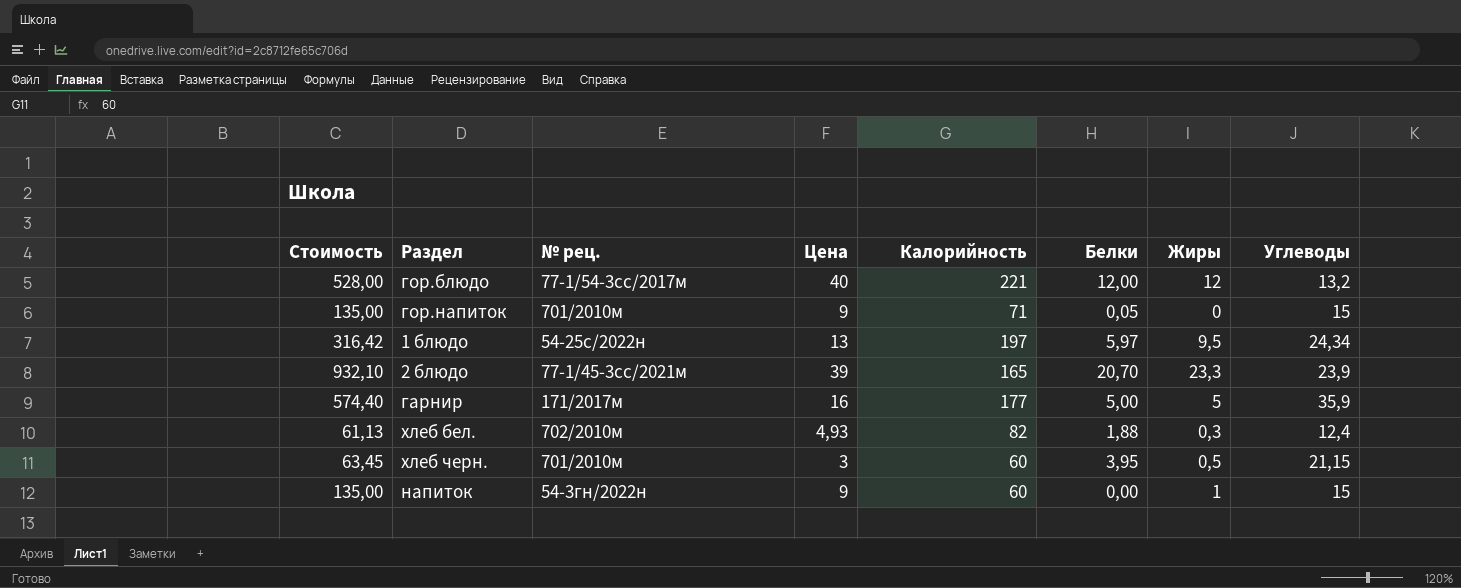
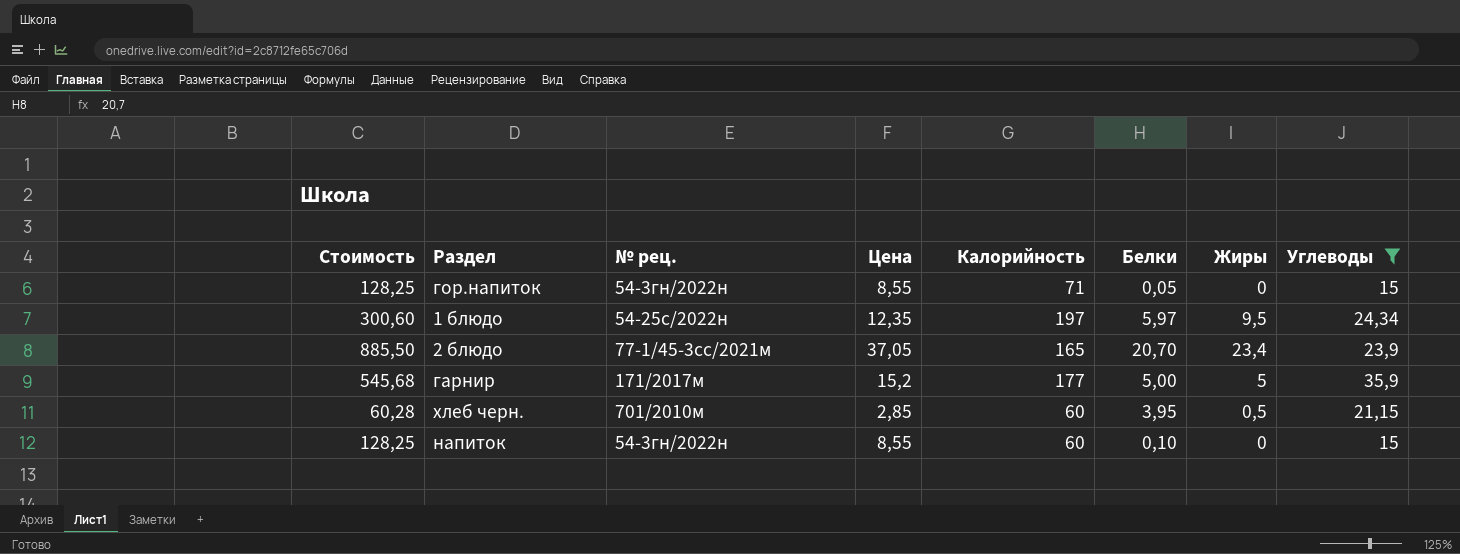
filter: none -> Углеводы >= 15
гор.напиток | Стоимость: 135,00 -> 128,25
гор.напиток | № рец.: 701/2010м -> 54-3гн/2022н
гор.напиток | Цена: 9 -> 8,55
1 блюдо | Стоимость: 316,42 -> 300,60
1 блюдо | Цена: 13 -> 12,35
2 блюдо | Стоимость: 932,10 -> 885,50
2 блюдо | Цена: 39 -> 37,05
2 блюдо | Жиры: 23,3 -> 23,4
гарнир | Стоимость: 574,40 -> 545,68
гарнир | Цена: 16 -> 15,2
хлеб черн. | Стоимость: 63,45 -> 60,28
хлеб черн. | Цена: 3 -> 2,85
напиток | Стоимость: 135,00 -> 128,25
напиток | Цена: 9 -> 8,55
напиток | Белки: 0,00 -> 0,10
напиток | Жиры: 1 -> 0

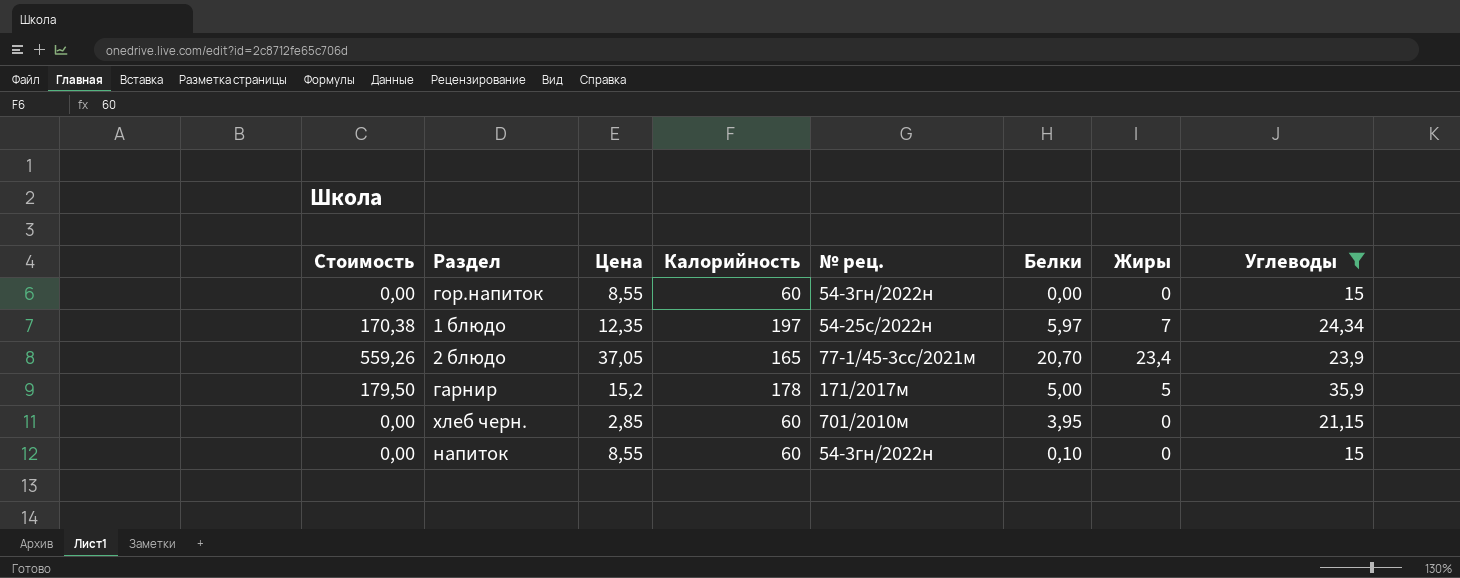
column Стоимость | formula: [Цена] * [Углеводы] -> [Жиры] * [Углеводы]
column № рец. | position: 3 -> 5
гор.напиток | Калорийность: 71 -> 60
гор.напиток | Белки: 0,05 -> 0,00
1 блюдо | Жиры: 9,5 -> 7
гарнир | Калорийность: 177 -> 178
хлеб черн. | Жиры: 0,5 -> 0

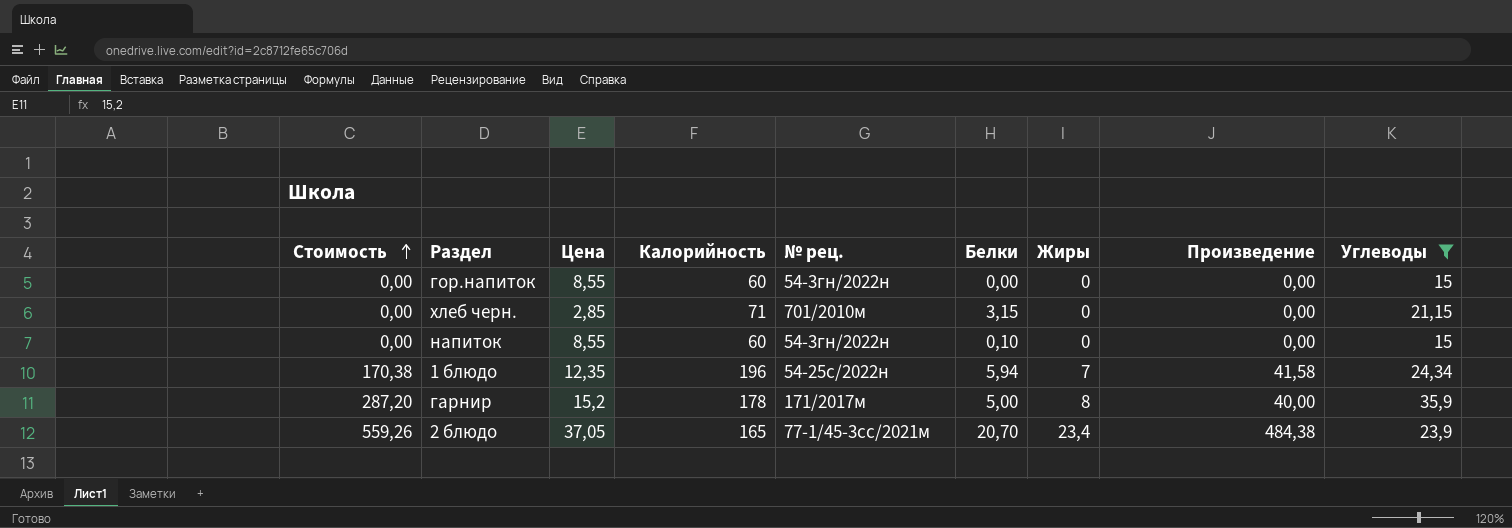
row order: none -> Стоимость ascending
column Произведение | formula: none -> [Белки] * [Жиры]
хлеб черн. | Калорийность: 60 -> 71
хлеб черн. | Белки: 3,95 -> 3,15
1 блюдо | Калорийность: 197 -> 196
1 блюдо | Белки: 5,97 -> 5,94
гарнир | Стоимость: 179,50 -> 287,20
гарнир | Жиры: 5 -> 8

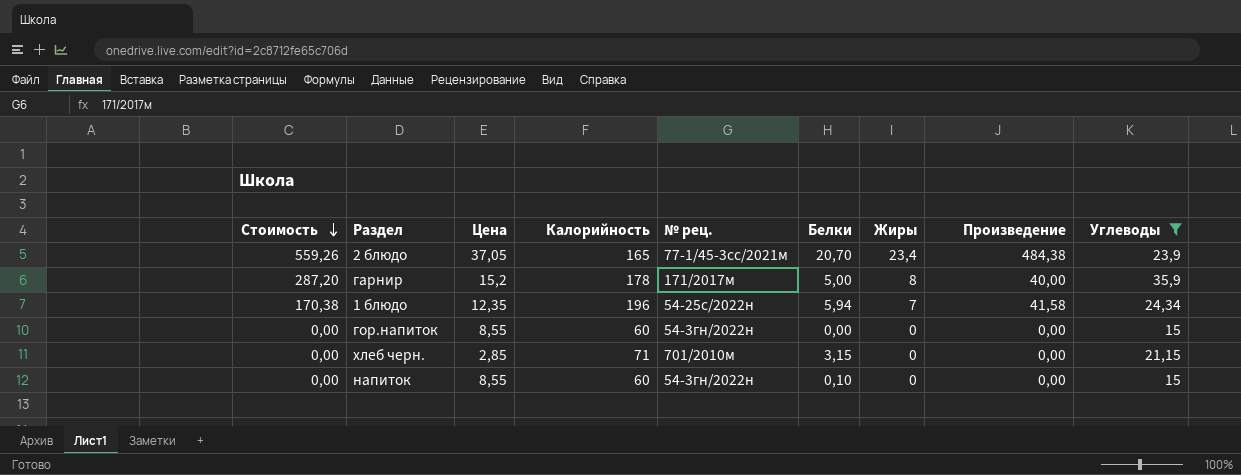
row order: Стоимость ascending -> Стоимость descending

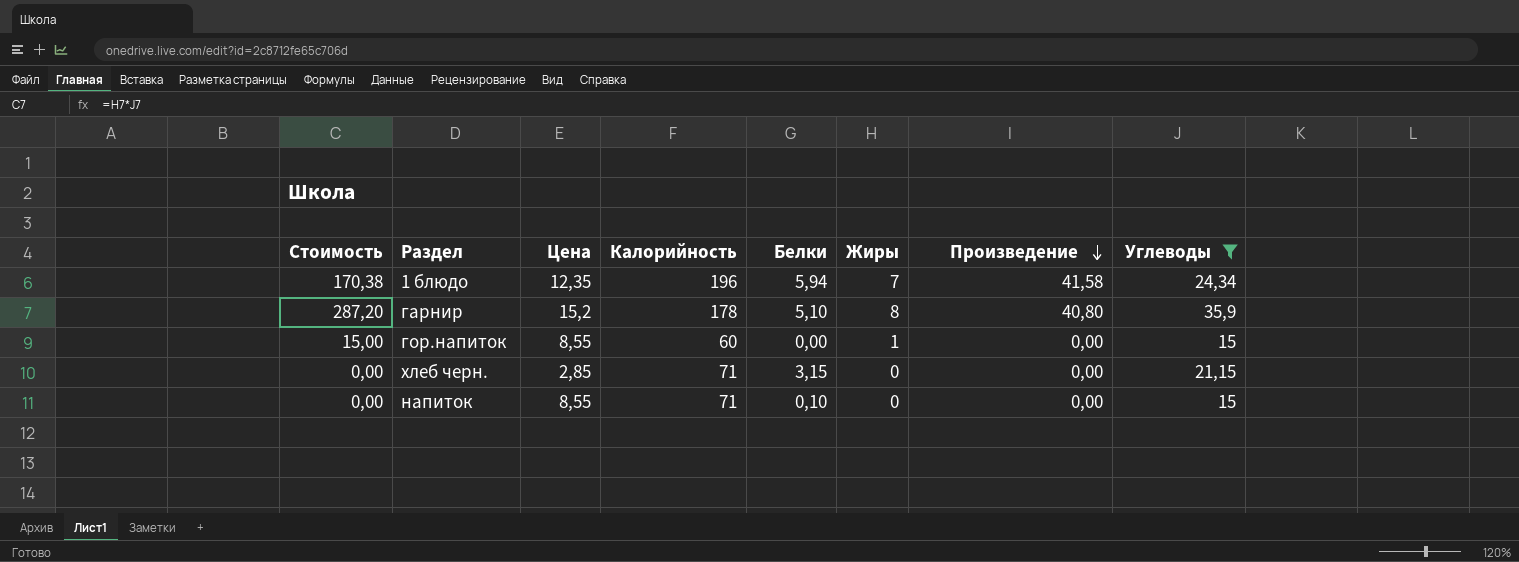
row order: Стоимость descending -> Произведение descending
column № рец. | position: 5 -> none
row 2 блюдо: 559,26 | 37,05 | 165 | 77-1/45-3сс/2021м | 20,70 | 23,4 | 484,38 | 23,9 -> none
гарнир | Белки: 5,00 -> 5,10
гарнир | Произведение: 40,00 -> 40,80
гор.напиток | Стоимость: 0,00 -> 15,00
гор.напиток | Жиры: 0 -> 1
напиток | Калорийность: 60 -> 71

